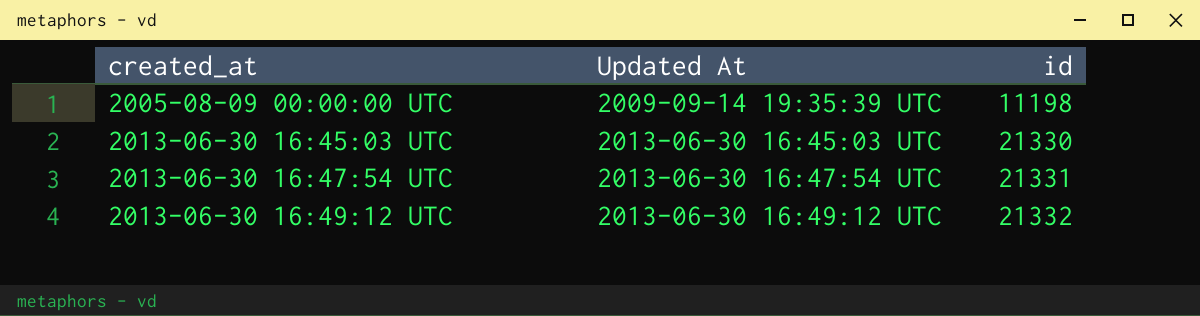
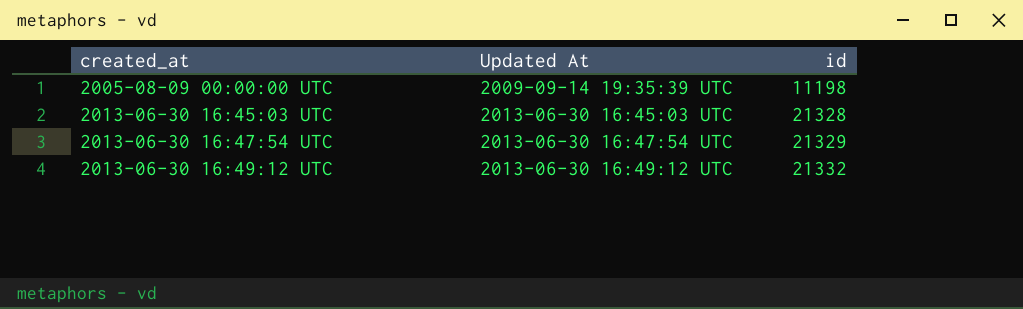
2013-06-30 16:45:03 UTC | id: 21330 -> 21328
2013-06-30 16:47:54 UTC | id: 21331 -> 21329

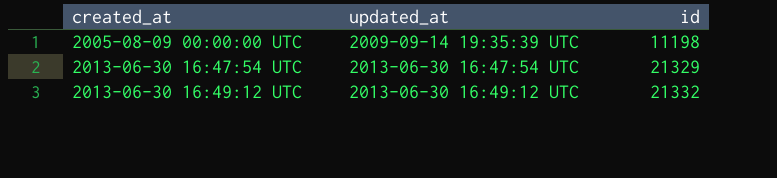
column name: Updated At -> updated_at
row 2013-06-30 16:45:03 UTC: 2013-06-30 16:45:03 UTC | 21328 -> none

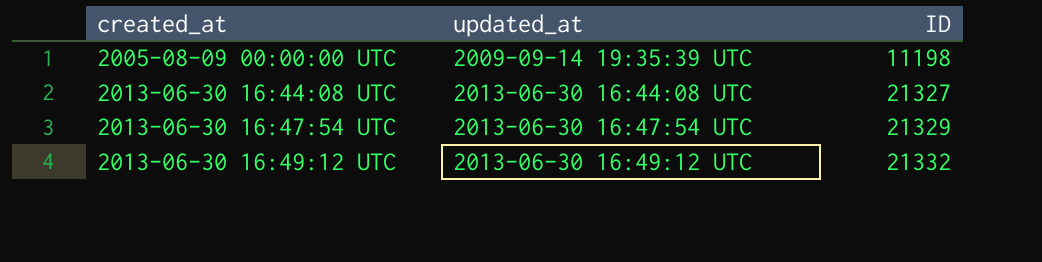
column name: id -> ID
row 2013-06-30 16:44:08 UTC: none -> 2013-06-30 16:44:08 UTC | 21327

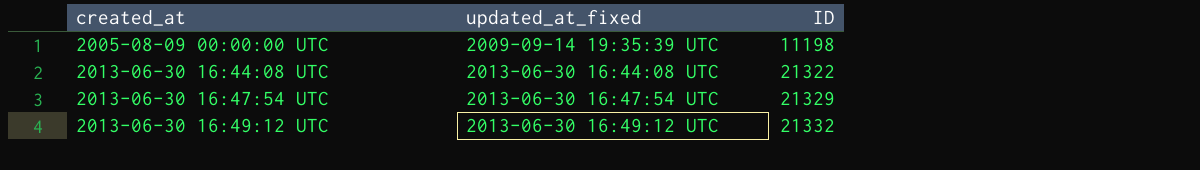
column name: updated_at -> updated_at_fixed
2013-06-30 16:44:08 UTC | ID: 21327 -> 21322

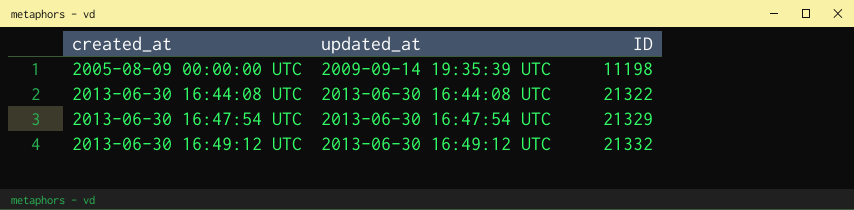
column name: updated_at_fixed -> updated_at

